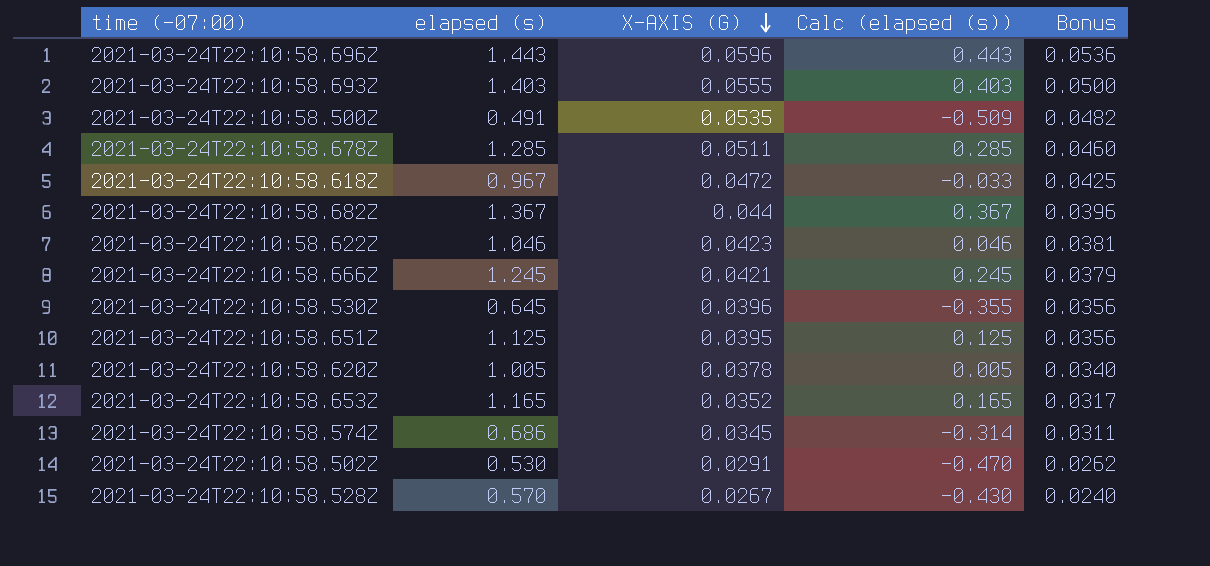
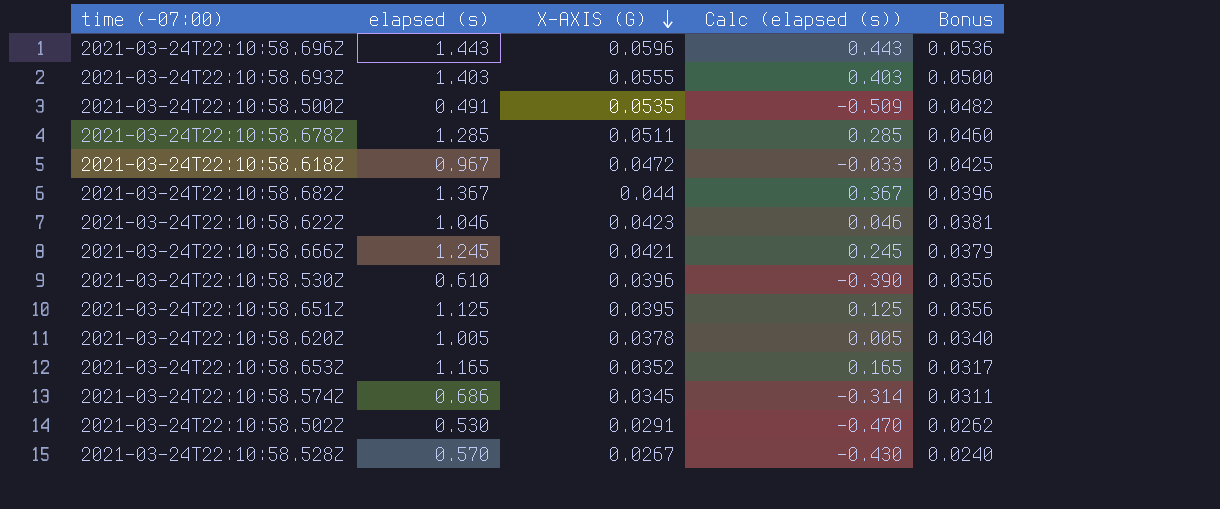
2021-03-24T22:10:58.530Z | elapsed (s): 0.645 -> 0.610
2021-03-24T22:10:58.530Z | Calc (elapsed (s)): -0.355 -> -0.390

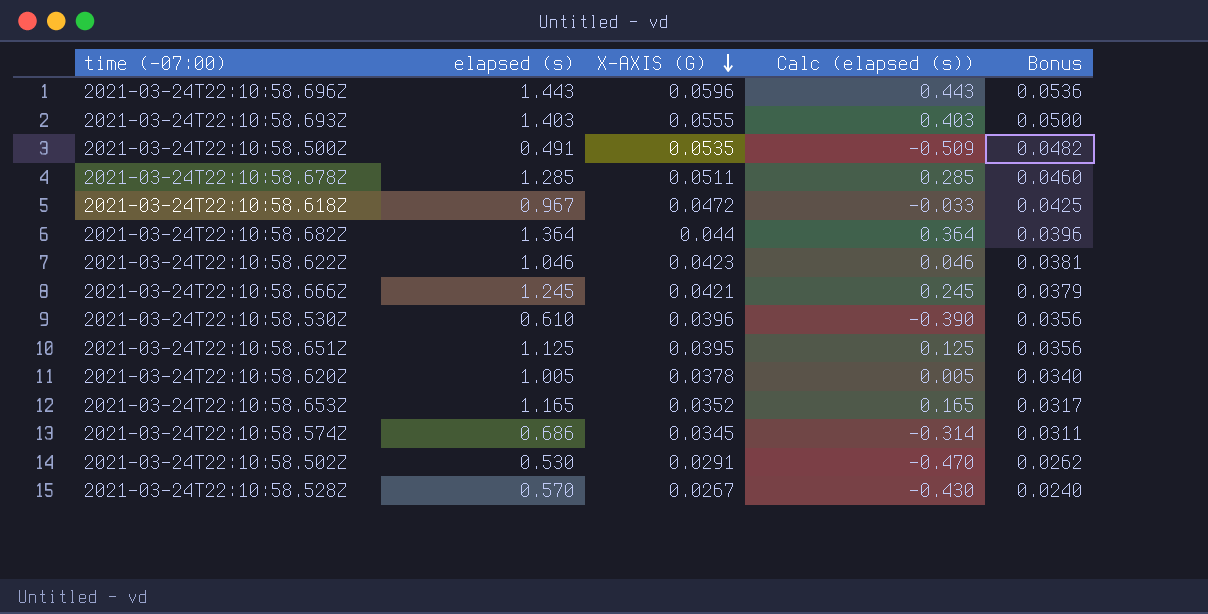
2021-03-24T22:10:58.682Z | elapsed (s): 1.367 -> 1.364
2021-03-24T22:10:58.682Z | Calc (elapsed (s)): 0.367 -> 0.364

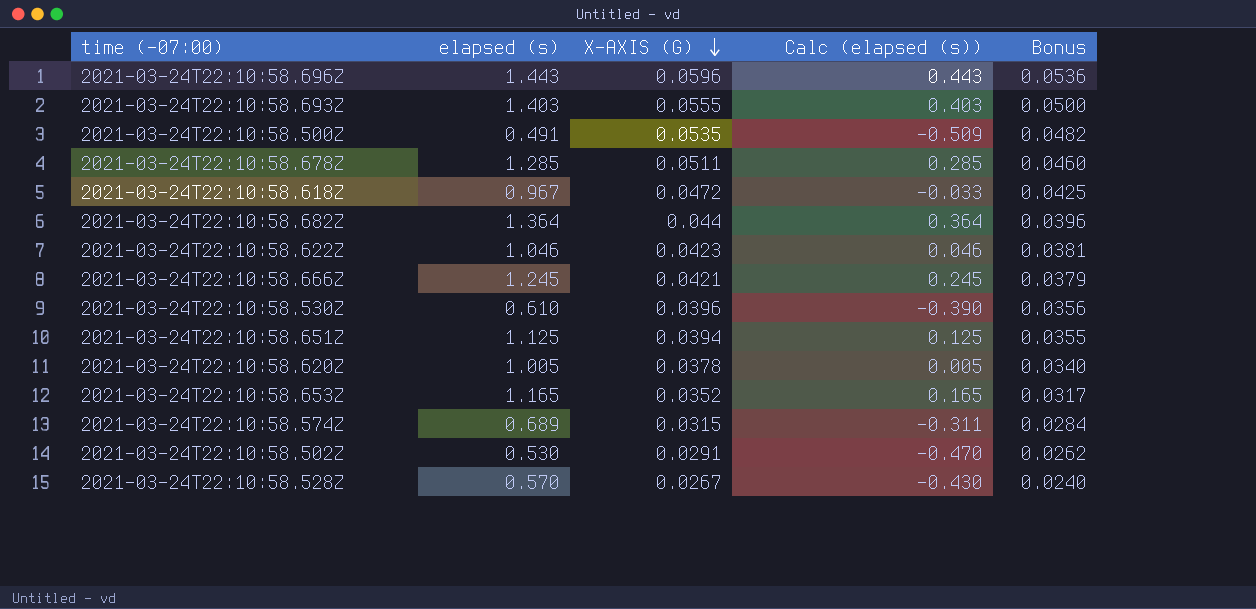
2021-03-24T22:10:58.651Z | X-AXIS (G): 0.0395 -> 0.0394
2021-03-24T22:10:58.651Z | Bonus: 0.0356 -> 0.0355
2021-03-24T22:10:58.574Z | elapsed (s): 0.686 -> 0.689
2021-03-24T22:10:58.574Z | X-AXIS (G): 0.0345 -> 0.0315
2021-03-24T22:10:58.574Z | Calc (elapsed (s)): -0.314 -> -0.311
2021-03-24T22:10:58.574Z | Bonus: 0.0311 -> 0.0284

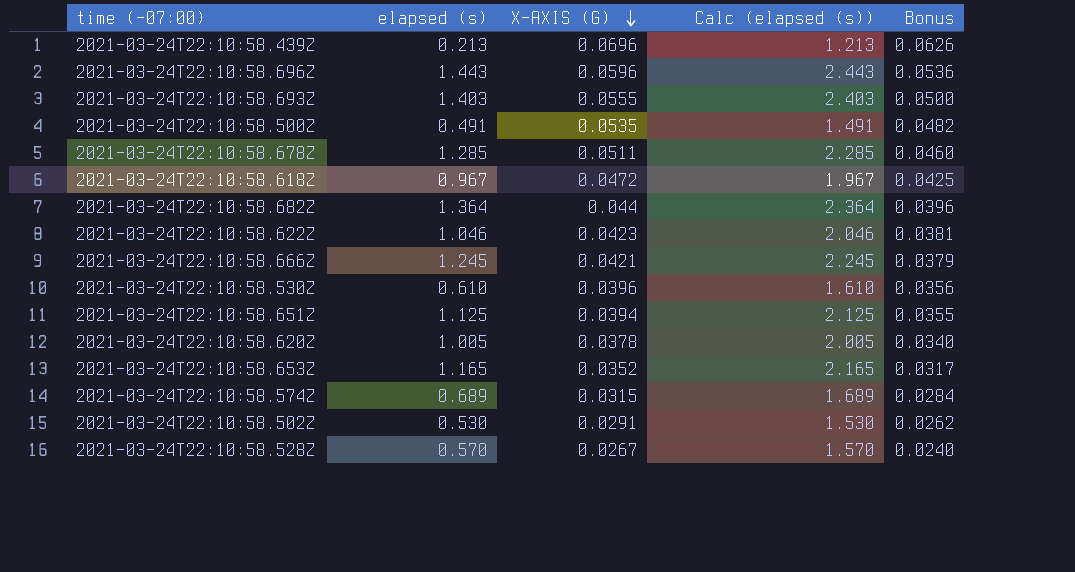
column Calc (elapsed (s)) | formula: [elapsed (s)] - 1 -> [elapsed (s)] + 1
row 2021-03-24T22:10:58.439Z: none -> 0.213 | 0.0696 | 1.213 | 0.0626

